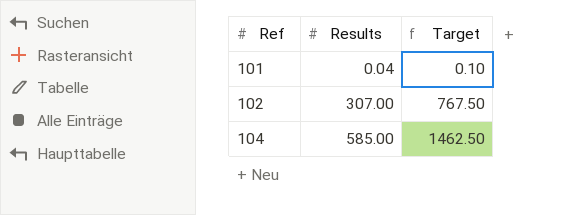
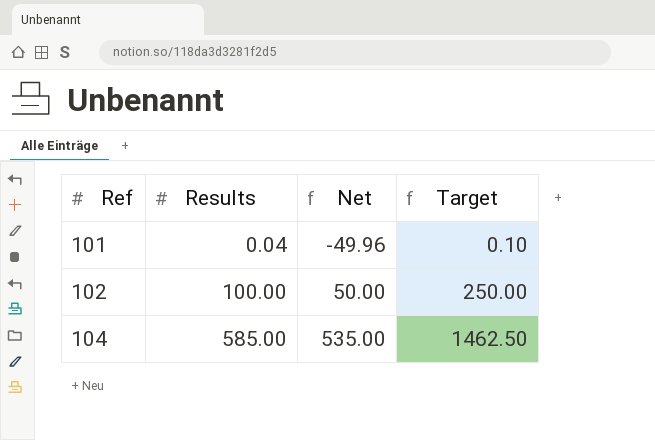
column Net | formula: none -> [Results] - 50
102 | Results: 307.00 -> 100.00
102 | Target: 767.50 -> 250.00

